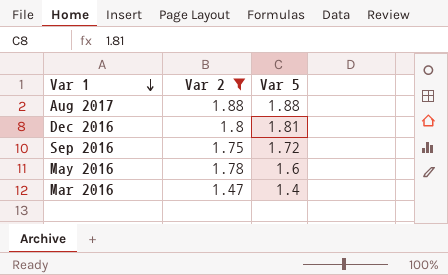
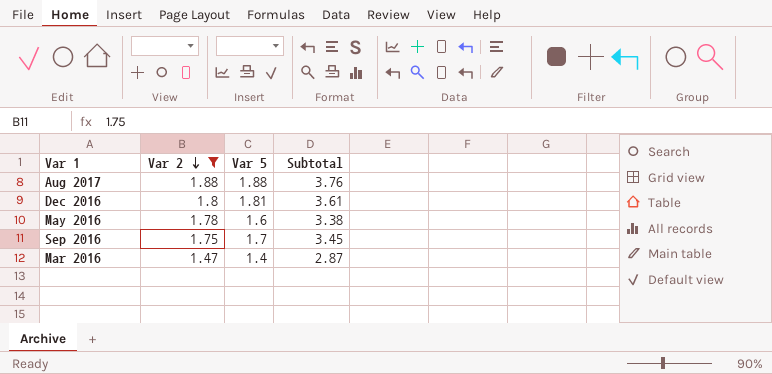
row order: Var 1 descending -> Var 2 descending
column Subtotal | formula: none -> [Var 2] + [Var 5]
Sep 2016 | Var 5: 1.72 -> 1.7

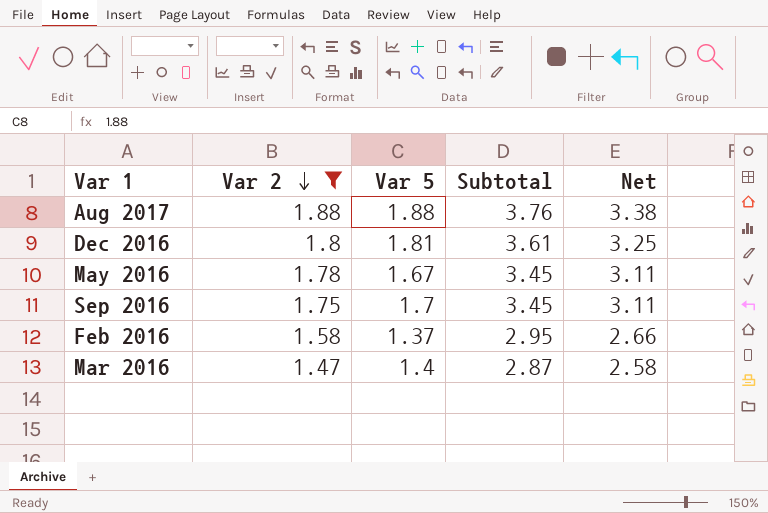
column Net | formula: none -> [Subtotal] * 0.9
May 2016 | Var 5: 1.6 -> 1.67
May 2016 | Subtotal: 3.38 -> 3.45
row Feb 2016: none -> 1.58 | 1.37 | 2.95 | 2.66

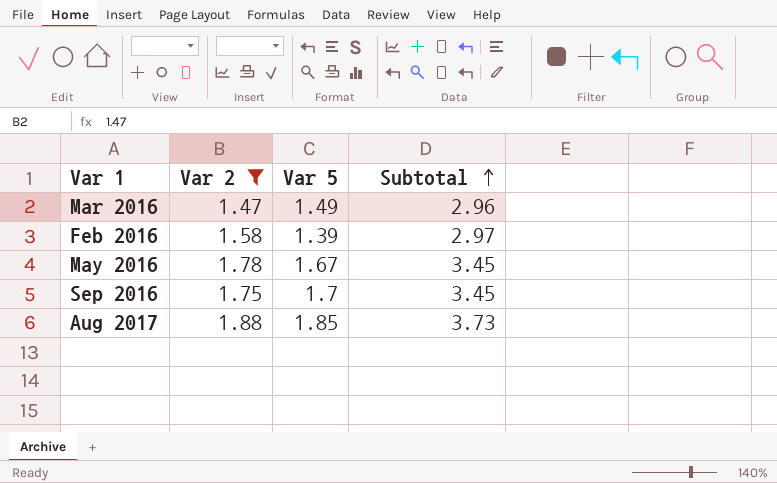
row order: Var 2 descending -> Subtotal ascending
column Net | formula: [Subtotal] * 0.9 -> none
row Dec 2016: 1.8 | 1.81 | 3.61 | 3.25 -> none
Mar 2016 | Var 5: 1.4 -> 1.49
Mar 2016 | Subtotal: 2.87 -> 2.96
Feb 2016 | Var 5: 1.37 -> 1.39
Feb 2016 | Subtotal: 2.95 -> 2.97
Aug 2017 | Var 5: 1.88 -> 1.85
Aug 2017 | Subtotal: 3.76 -> 3.73

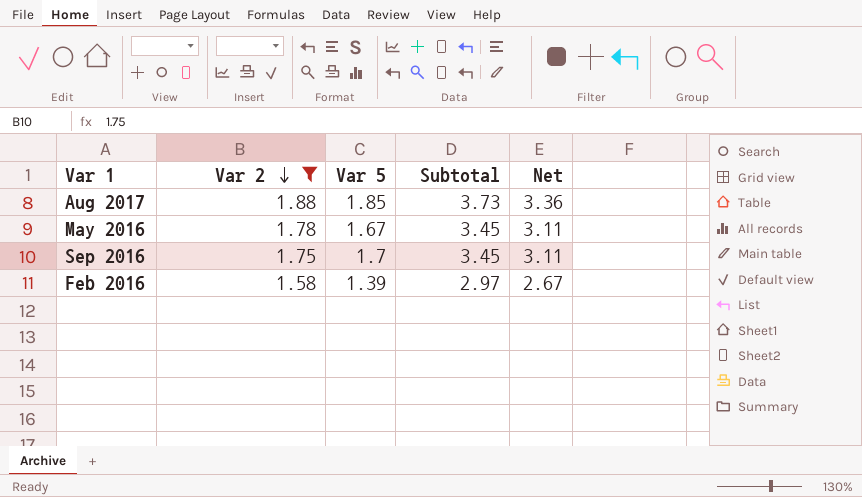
row order: Subtotal ascending -> Var 2 descending
column Net | formula: none -> [Subtotal] * 0.9
row Mar 2016: 1.47 | 1.49 | 2.96 -> none

